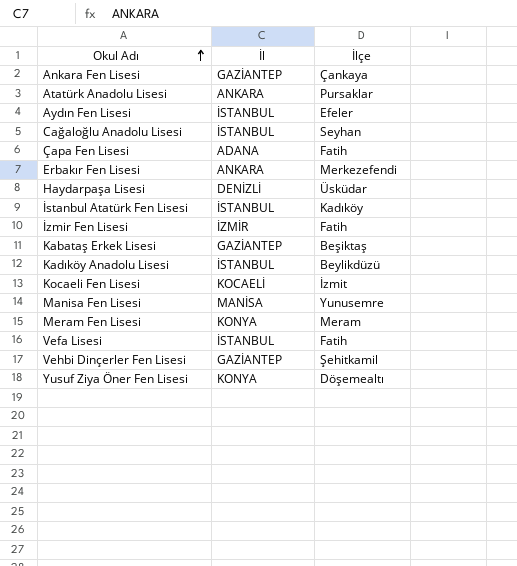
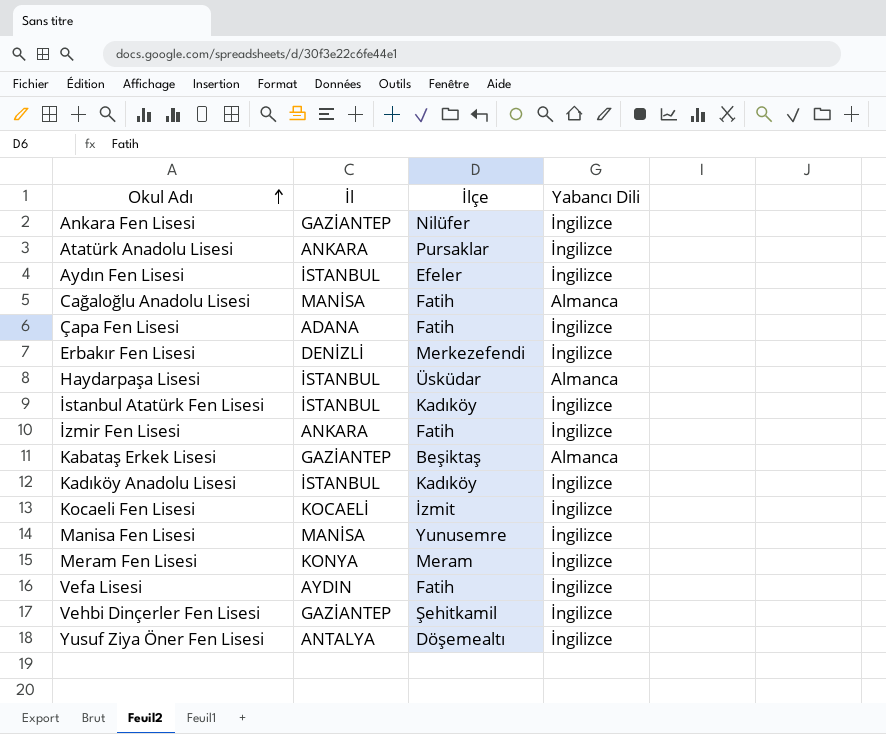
column Yabancı Dili | position: none -> 4
Ankara Fen Lisesi | İlçe: Çankaya -> Nilüfer
Cağaloğlu Anadolu Lisesi | İl: İSTANBUL -> MANİSA
Cağaloğlu Anadolu Lisesi | İlçe: Seyhan -> Fatih
Erbakır Fen Lisesi | İl: ANKARA -> DENİZLİ
Haydarpaşa Lisesi | İl: DENİZLİ -> İSTANBUL
İzmir Fen Lisesi | İl: İZMİR -> ANKARA
Kadıköy Anadolu Lisesi | İlçe: Beylikdüzü -> Kadıköy
Vefa Lisesi | İl: İSTANBUL -> AYDIN
Yusuf Ziya Öner Fen Lisesi | İl: KONYA -> ANTALYA

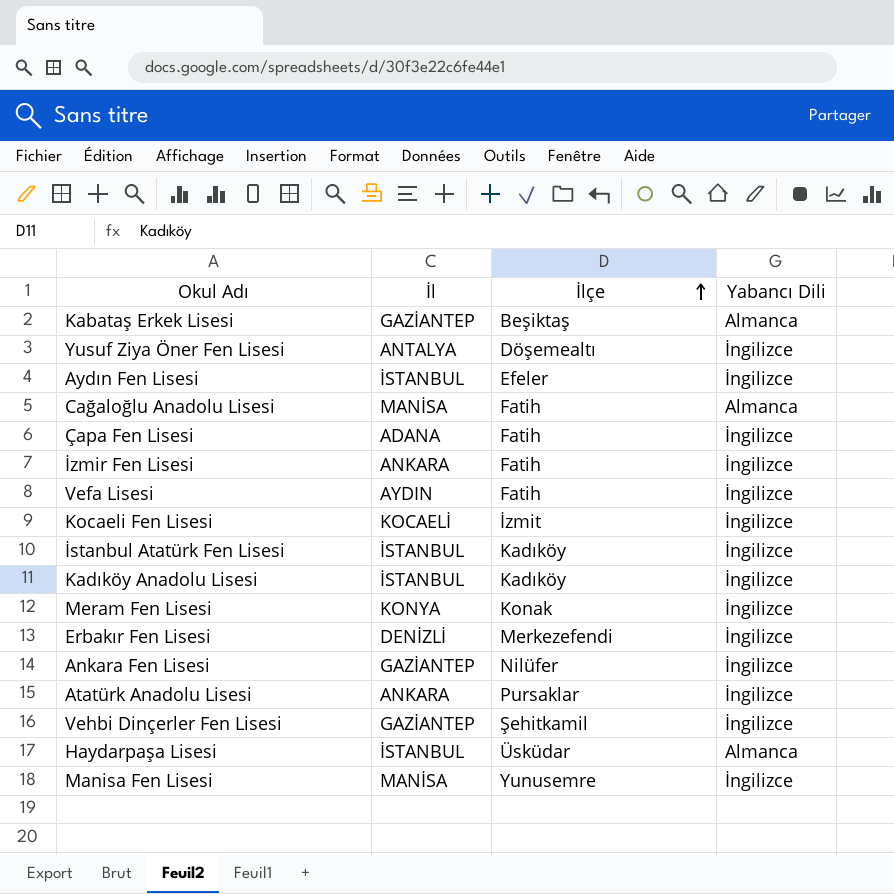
row order: Okul Adı ascending -> İlçe ascending
Meram Fen Lisesi | İlçe: Meram -> Konak

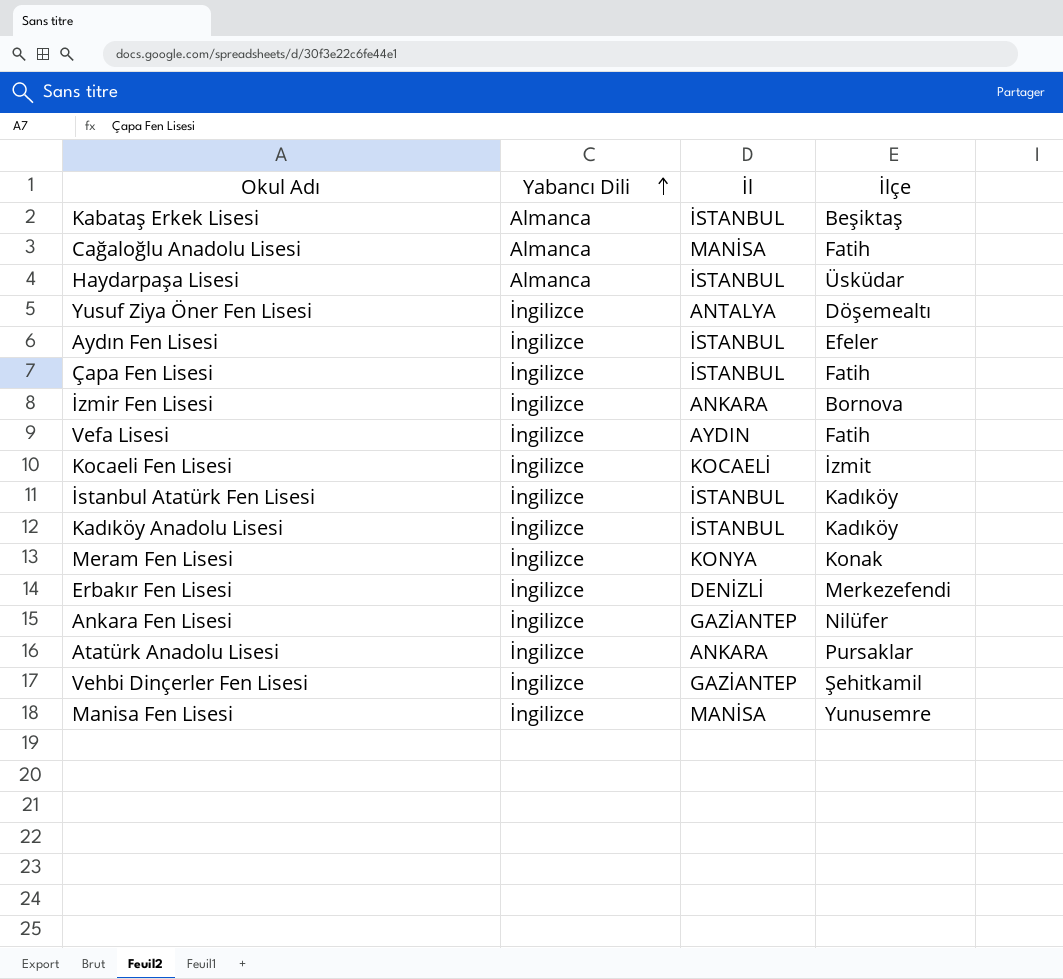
row order: İlçe ascending -> Yabancı Dili ascending
column Yabancı Dili | position: 4 -> 2
Kabataş Erkek Lisesi | İl: GAZİANTEP -> İSTANBUL
Çapa Fen Lisesi | İl: ADANA -> İSTANBUL
İzmir Fen Lisesi | İlçe: Fatih -> Bornova

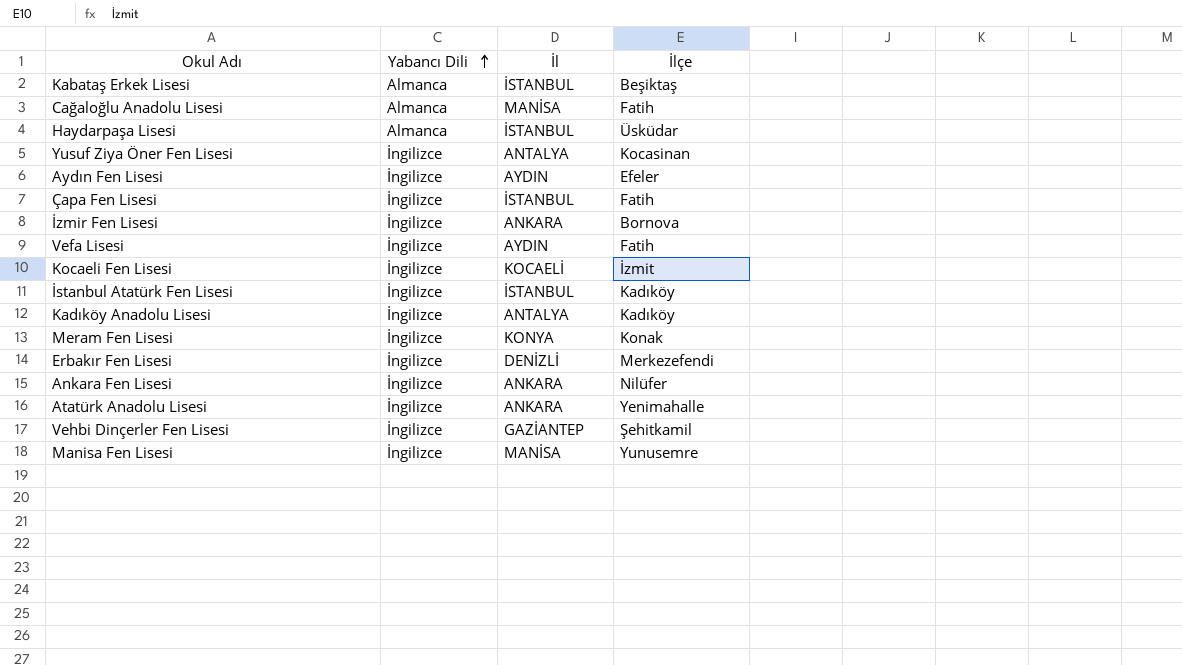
Yusuf Ziya Öner Fen Lisesi | İlçe: Döşemealtı -> Kocasinan
Aydın Fen Lisesi | İl: İSTANBUL -> AYDIN
Kadıköy Anadolu Lisesi | İl: İSTANBUL -> ANTALYA
Ankara Fen Lisesi | İl: GAZİANTEP -> ANKARA
Atatürk Anadolu Lisesi | İlçe: Pursaklar -> Yenimahalle

